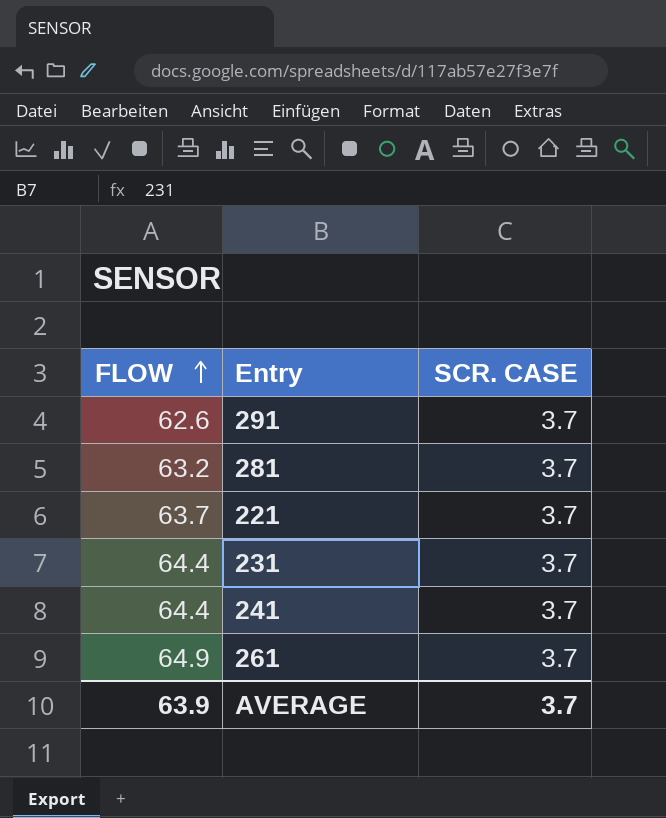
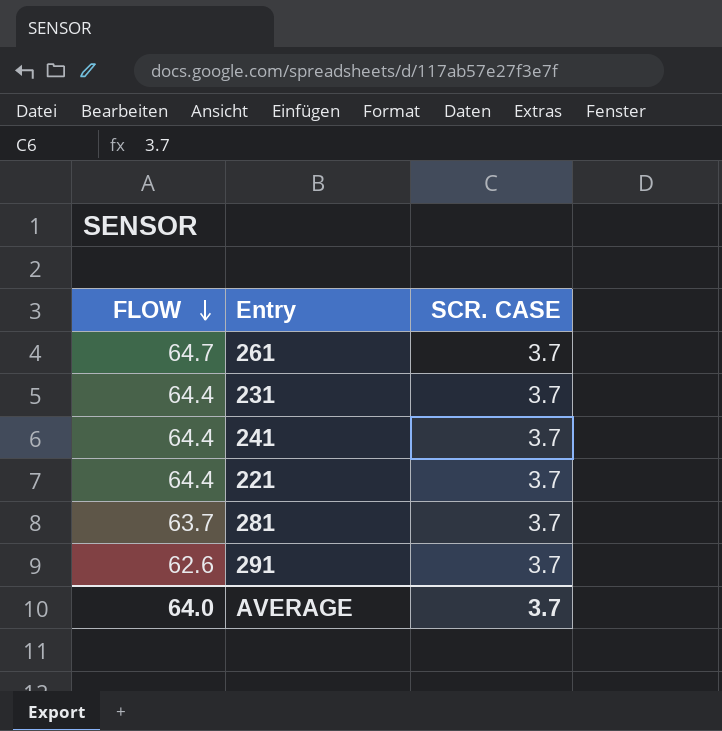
row order: FLOW ascending -> FLOW descending
261 | FLOW: 64.9 -> 64.7
221 | FLOW: 63.7 -> 64.4
281 | FLOW: 63.2 -> 63.7
AVERAGE | FLOW: 63.9 -> 64.0

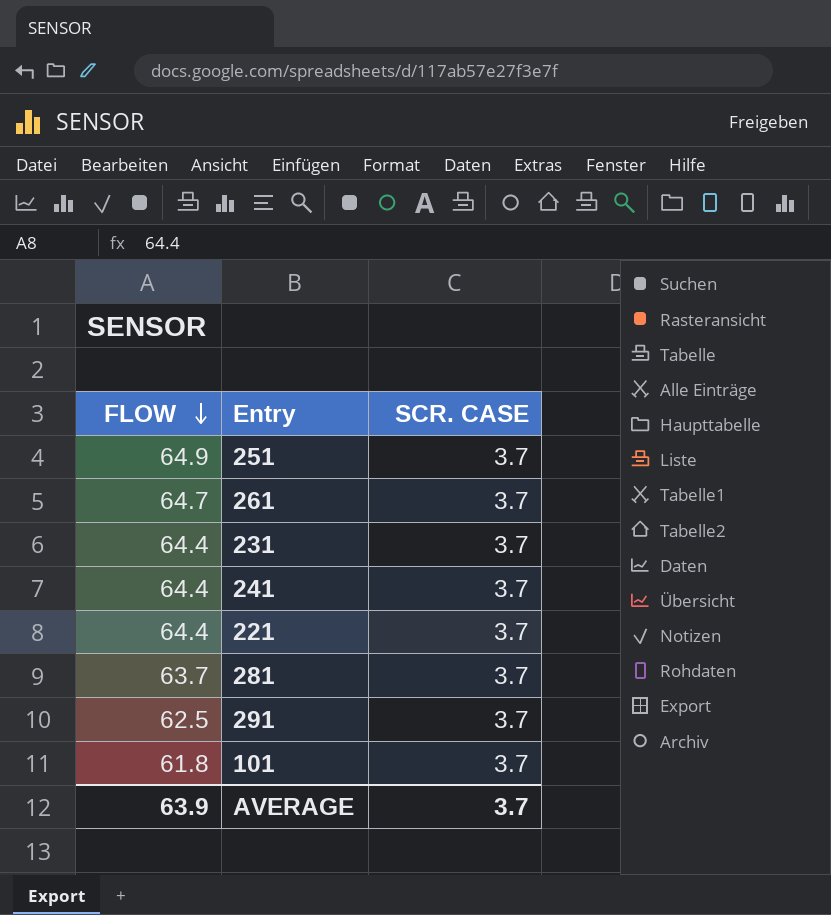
row 251: none -> 64.9 | 3.7
291 | FLOW: 62.6 -> 62.5
row 101: none -> 61.8 | 3.7
AVERAGE | FLOW: 64.0 -> 63.9

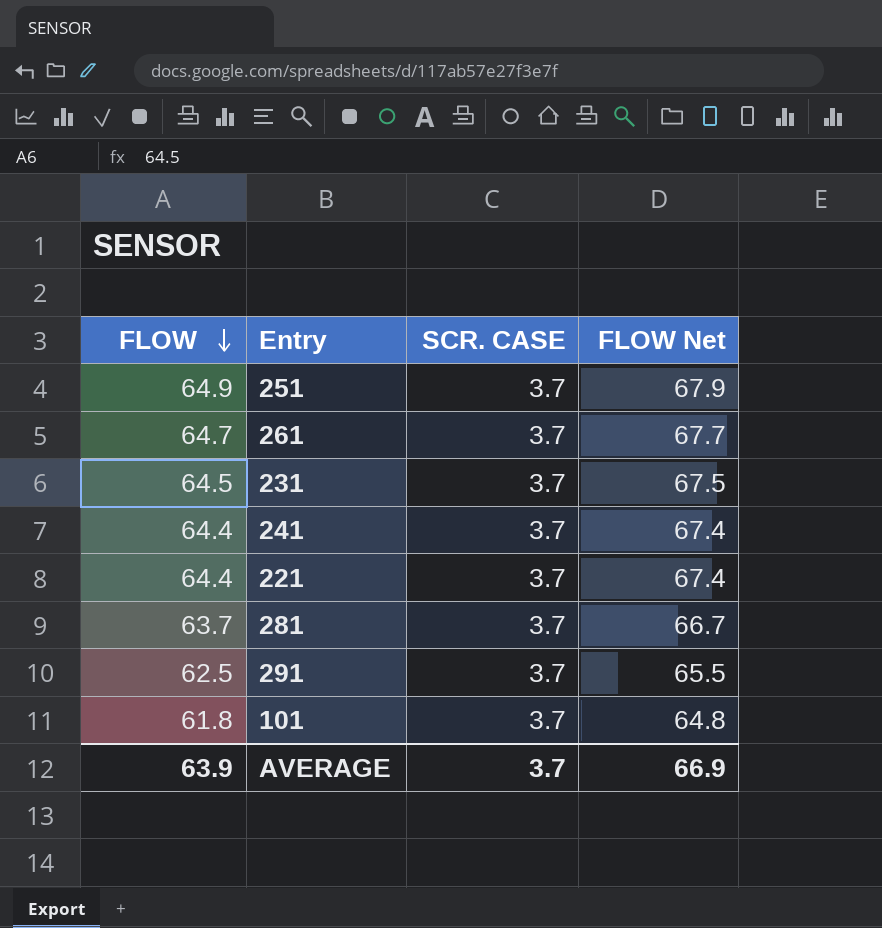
column FLOW Net | formula: none -> [FLOW] + 3
231 | FLOW: 64.4 -> 64.5

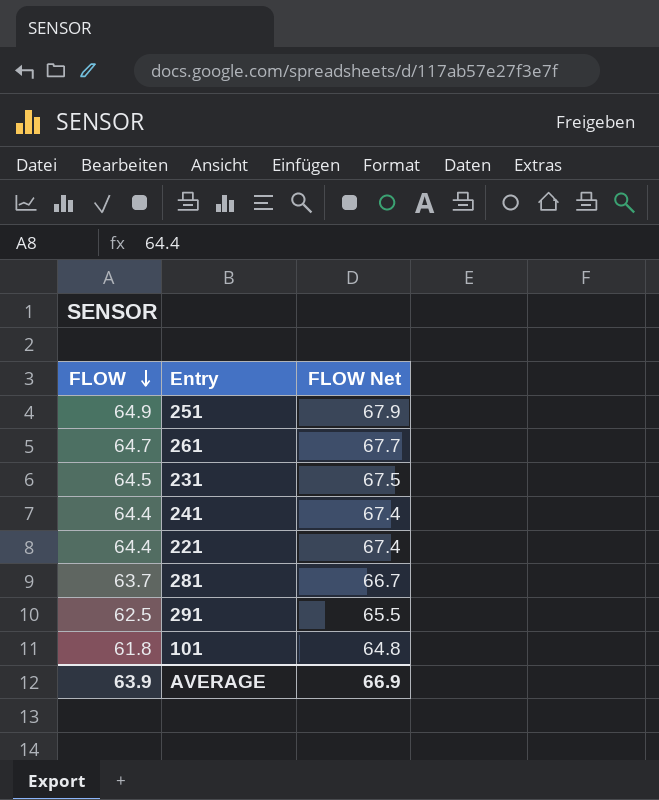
column SCR. CASE | position: 3 -> none

